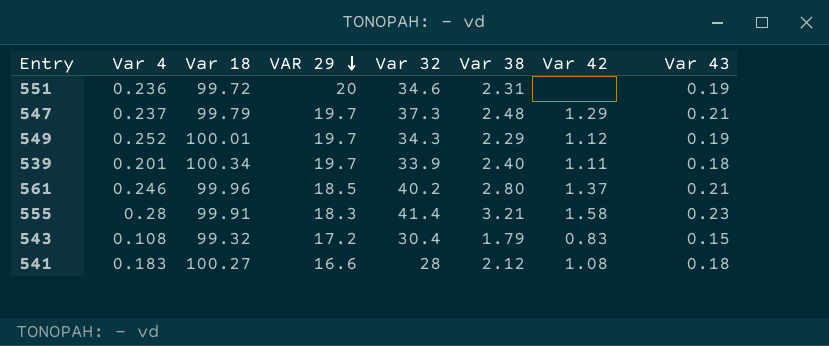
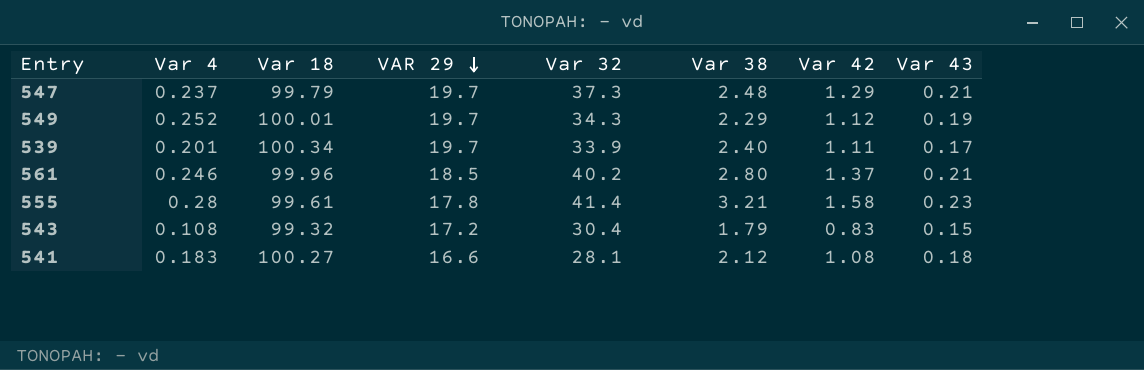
row 551: 0.236 | 99.72 | 20 | 34.6 | 2.31 | none | 0.19 -> none
539 | Var 43: 0.18 -> 0.17
555 | Var 18: 99.91 -> 99.61
555 | VAR 29: 18.3 -> 17.8
541 | Var 32: 28 -> 28.1

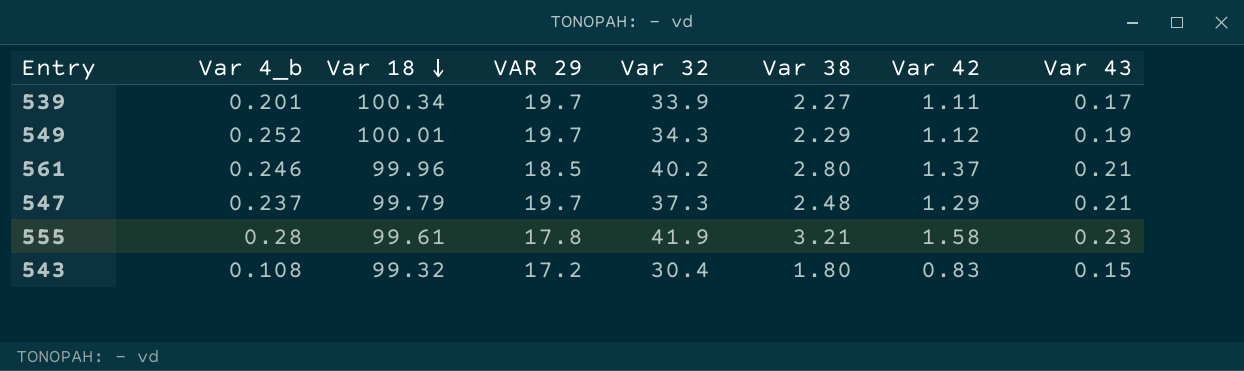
row order: VAR 29 descending -> Var 18 descending
column name: Var 4 -> Var 4_b
row 541: 0.183 | 100.27 | 16.6 | 28.1 | 2.12 | 1.08 | 0.18 -> none
539 | Var 38: 2.40 -> 2.27
555 | Var 32: 41.4 -> 41.9
543 | Var 38: 1.79 -> 1.80

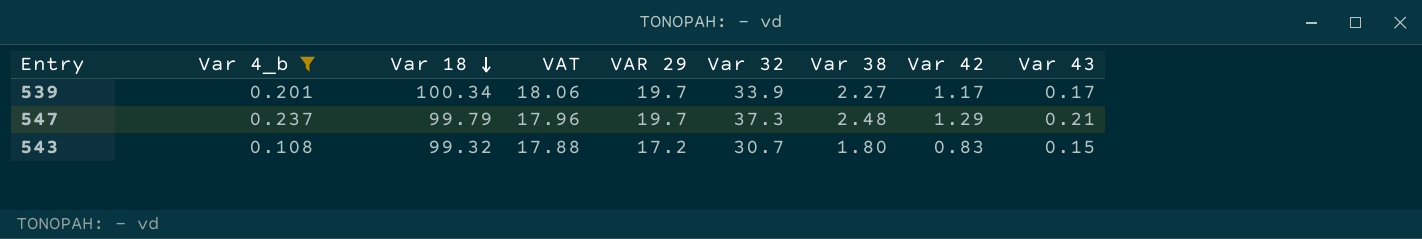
filter: none -> Var 4_b <= 0.237
column VAT | formula: none -> [Var 18] * 0.18
539 | Var 42: 1.11 -> 1.17
543 | Var 32: 30.4 -> 30.7

